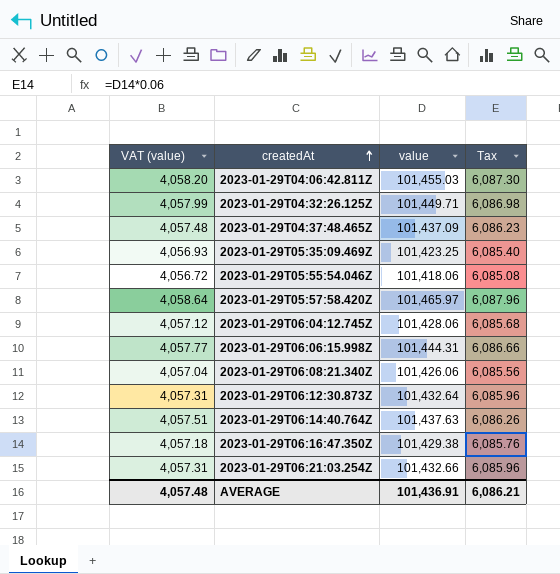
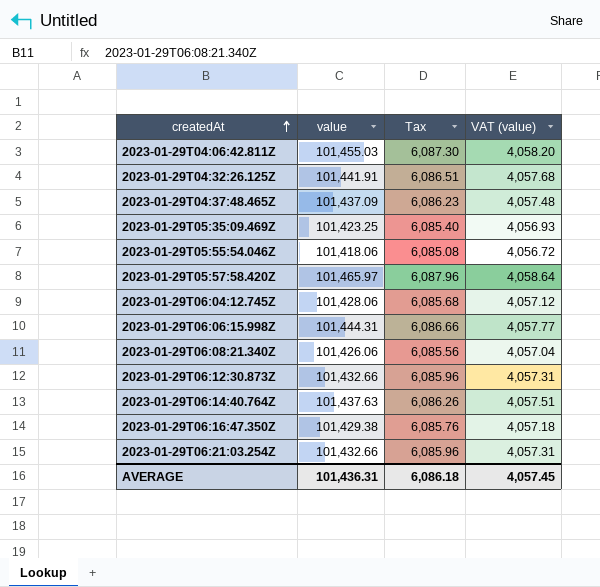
column VAT (value) | position: 1 -> 4
2023-01-29T04:32:26.125Z | value: 101,449.71 -> 101,441.91
2023-01-29T04:32:26.125Z | Tax: 6,086.98 -> 6,086.51
2023-01-29T04:32:26.125Z | VAT (value): 4,057.99 -> 4,057.68
2023-01-29T06:12:30.873Z | value: 101,432.64 -> 101,432.66
AVERAGE | value: 101,436.91 -> 101,436.31
AVERAGE | Tax: 6,086.21 -> 6,086.18
AVERAGE | VAT (value): 4,057.48 -> 4,057.45

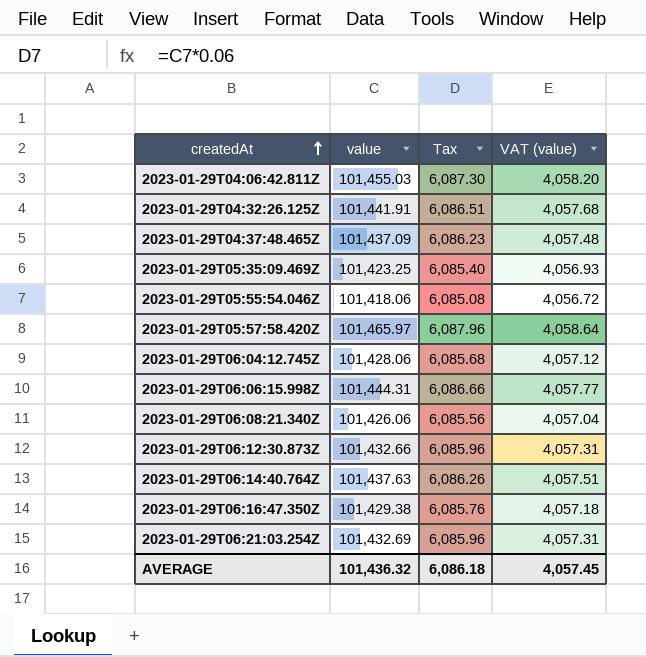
2023-01-29T06:21:03.254Z | value: 101,432.66 -> 101,432.69
AVERAGE | value: 101,436.31 -> 101,436.32

